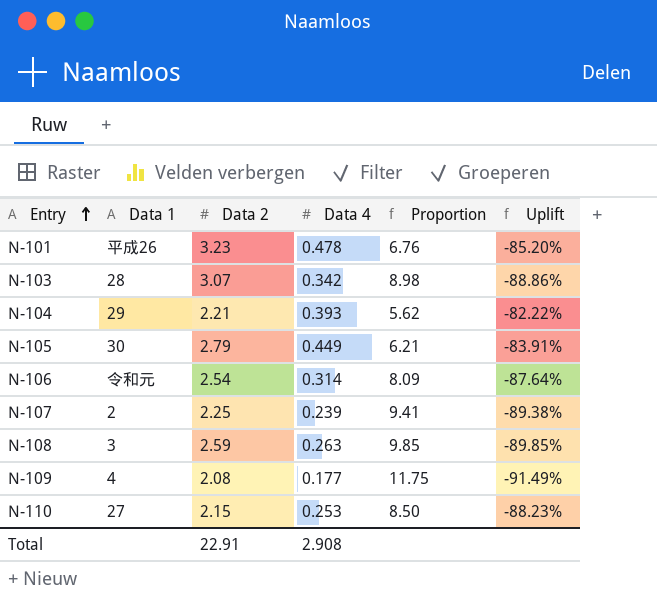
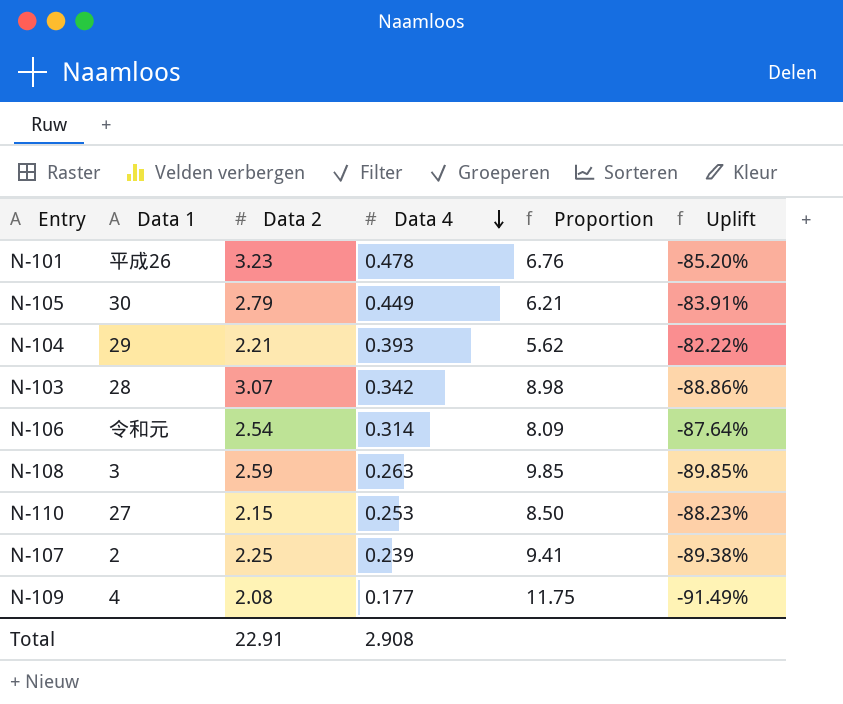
row order: Entry ascending -> Data 4 descending

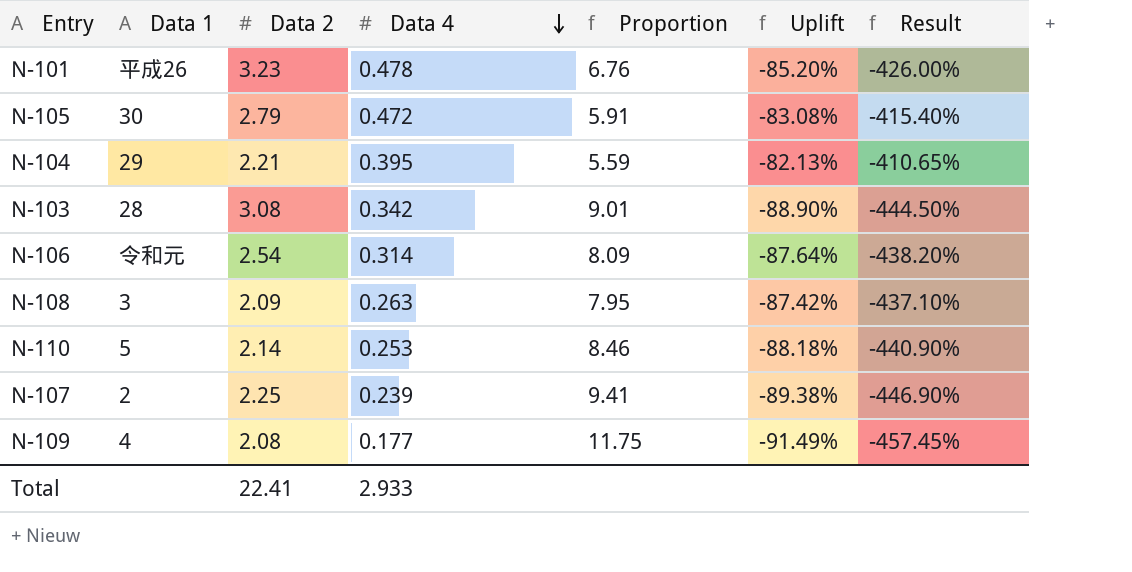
column Result | formula: none -> [Uplift] * 5
N-105 | Data 4: 0.449 -> 0.472
N-105 | Proportion: 6.21 -> 5.91
N-105 | Uplift: -83.91% -> -83.08%
N-104 | Data 4: 0.393 -> 0.395
N-104 | Proportion: 5.62 -> 5.59
N-104 | Uplift: -82.22% -> -82.13%
N-103 | Data 2: 3.07 -> 3.08
N-103 | Proportion: 8.98 -> 9.01
N-103 | Uplift: -88.86% -> -88.90%
N-108 | Data 2: 2.59 -> 2.09
N-108 | Proportion: 9.85 -> 7.95
N-108 | Uplift: -89.85% -> -87.42%
N-110 | Data 1: 27 -> 5
N-110 | Data 2: 2.15 -> 2.14
N-110 | Proportion: 8.50 -> 8.46
N-110 | Uplift: -88.23% -> -88.18%
Total | Data 2: 22.91 -> 22.41
Total | Data 4: 2.908 -> 2.933

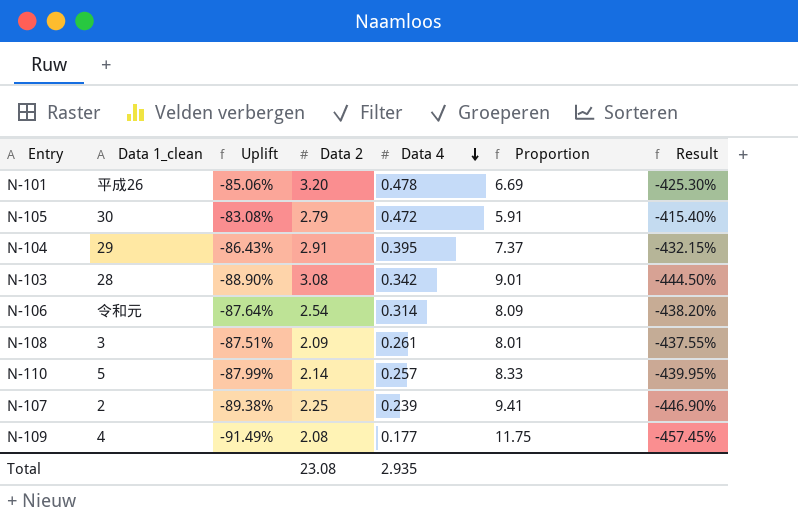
column name: Data 1 -> Data 1_clean
column Uplift | position: 6 -> 3
N-101 | Uplift: -85.20% -> -85.06%
N-101 | Data 2: 3.23 -> 3.20
N-101 | Proportion: 6.76 -> 6.69
N-101 | Result: -426.00% -> -425.30%
N-104 | Uplift: -82.13% -> -86.43%
N-104 | Data 2: 2.21 -> 2.91
N-104 | Proportion: 5.59 -> 7.37
N-104 | Result: -410.65% -> -432.15%
N-108 | Uplift: -87.42% -> -87.51%
N-108 | Data 4: 0.263 -> 0.261
N-108 | Proportion: 7.95 -> 8.01
N-108 | Result: -437.10% -> -437.55%
N-110 | Uplift: -88.18% -> -87.99%
N-110 | Data 4: 0.253 -> 0.257
N-110 | Proportion: 8.46 -> 8.33
N-110 | Result: -440.90% -> -439.95%
Total | Data 2: 22.41 -> 23.08
Total | Data 4: 2.933 -> 2.935

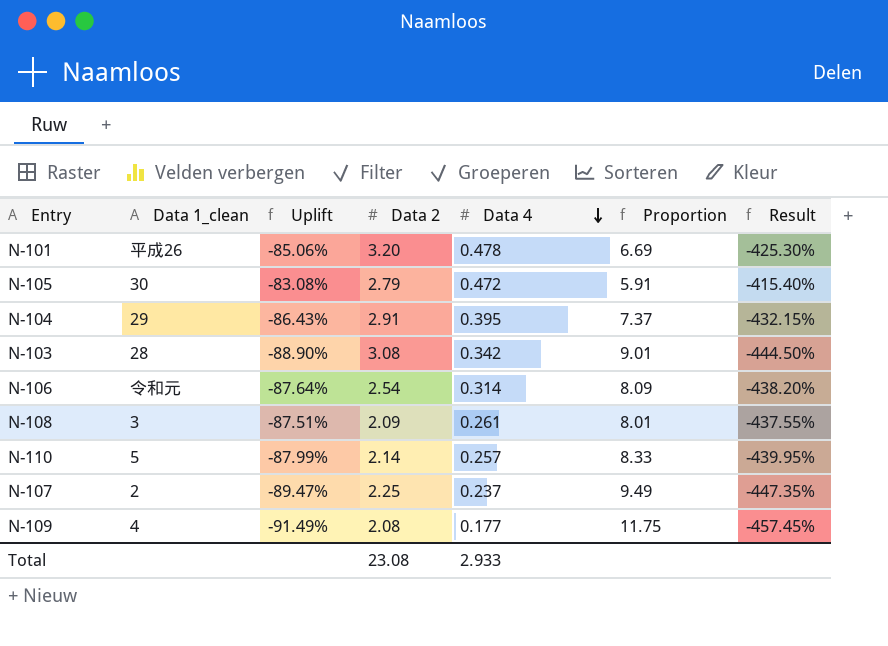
N-107 | Uplift: -89.38% -> -89.47%
N-107 | Data 4: 0.239 -> 0.237
N-107 | Proportion: 9.41 -> 9.49
N-107 | Result: -446.90% -> -447.35%
Total | Data 4: 2.935 -> 2.933

